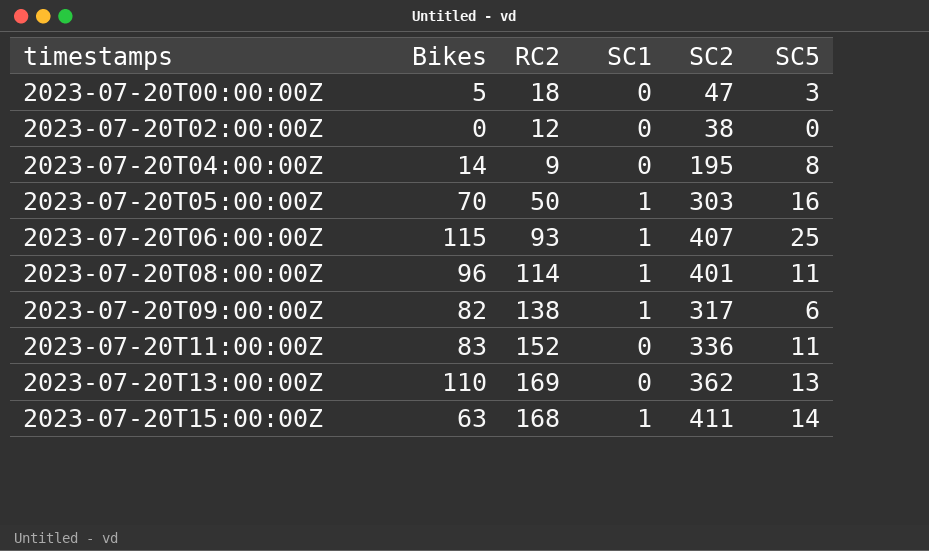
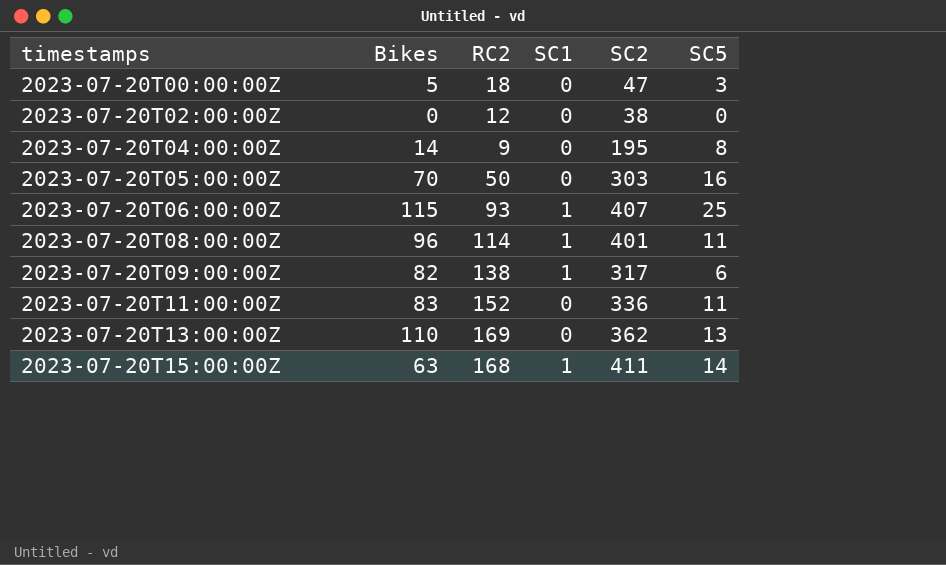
2023-07-20T05:00:00Z | SC1: 1 -> 0

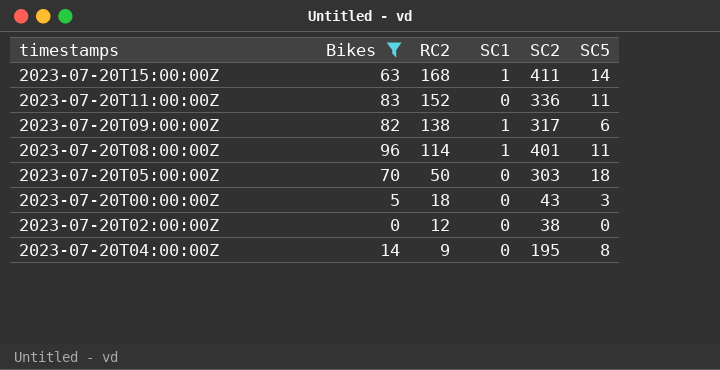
filter: none -> Bikes <= 96
row order: timestamps ascending -> RC2 descending
2023-07-20T05:00:00Z | SC5: 16 -> 18
2023-07-20T00:00:00Z | SC2: 47 -> 43

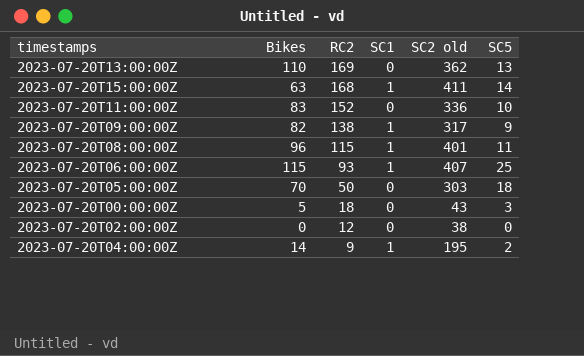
filter: Bikes <= 96 -> none
column name: SC2 -> SC2 old
2023-07-20T11:00:00Z | SC5: 11 -> 10
2023-07-20T09:00:00Z | SC5: 6 -> 9
2023-07-20T08:00:00Z | RC2: 114 -> 115
2023-07-20T04:00:00Z | SC1: 0 -> 1
2023-07-20T04:00:00Z | SC5: 8 -> 2

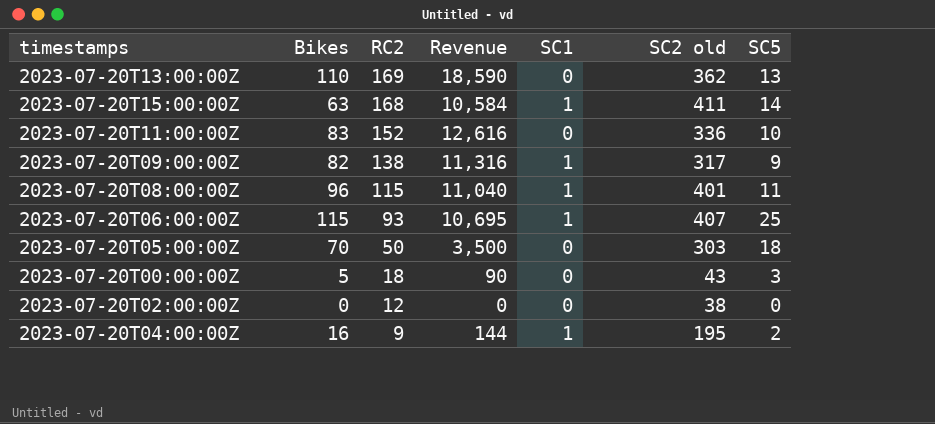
column Revenue | formula: none -> [Bikes] * [RC2]
2023-07-20T04:00:00Z | Bikes: 14 -> 16

